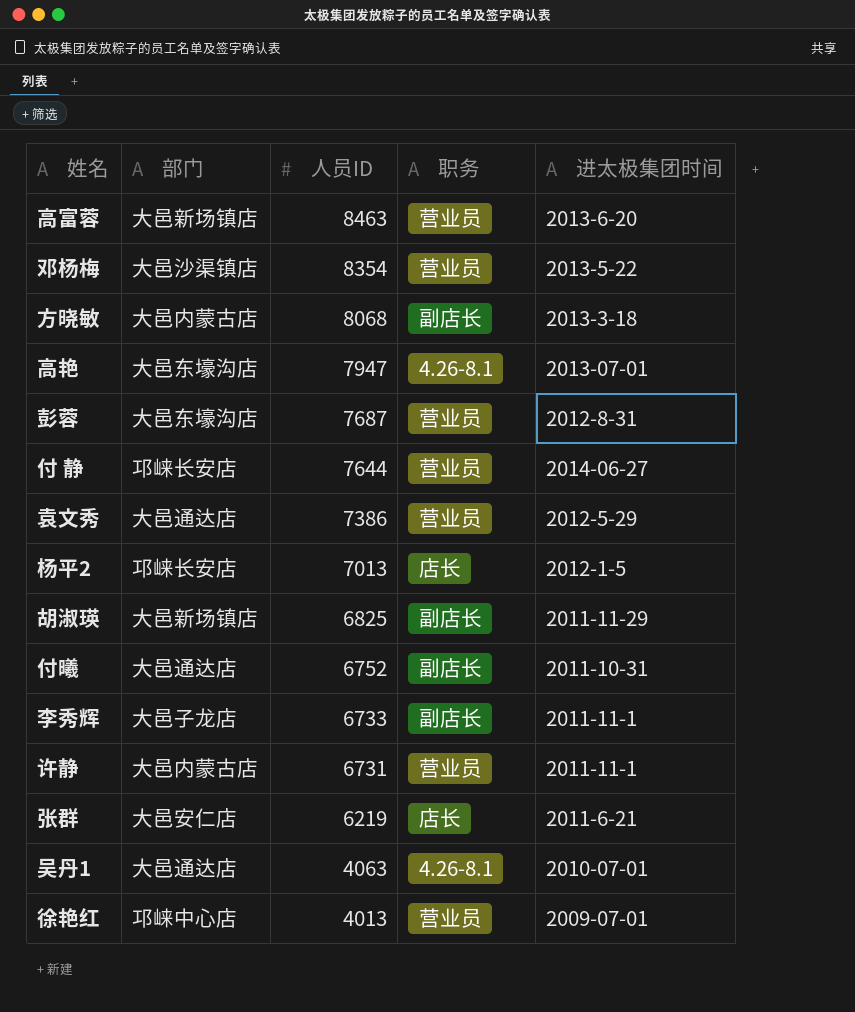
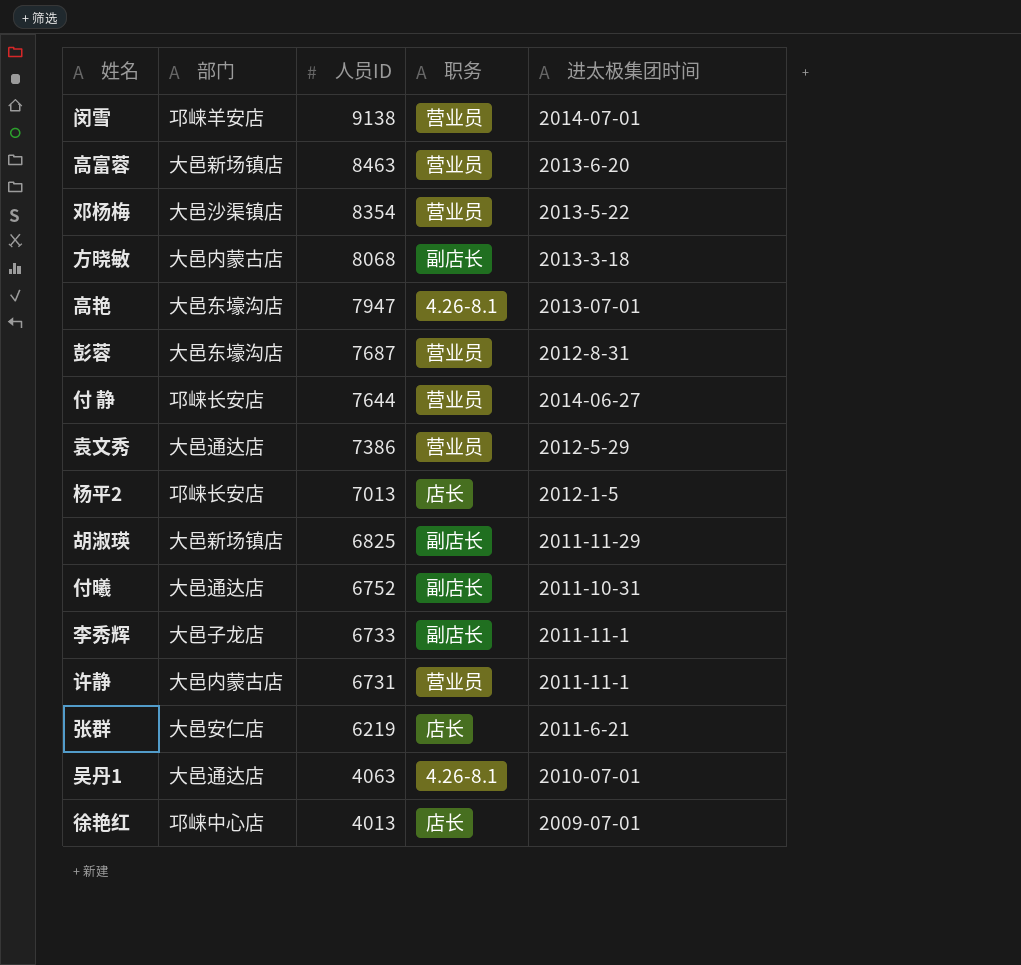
row 闵雪: none -> 邛崃羊安店 | 9138 | 营业员 | 2014-07-01
徐艳红 | 职务: 营业员 -> 店长

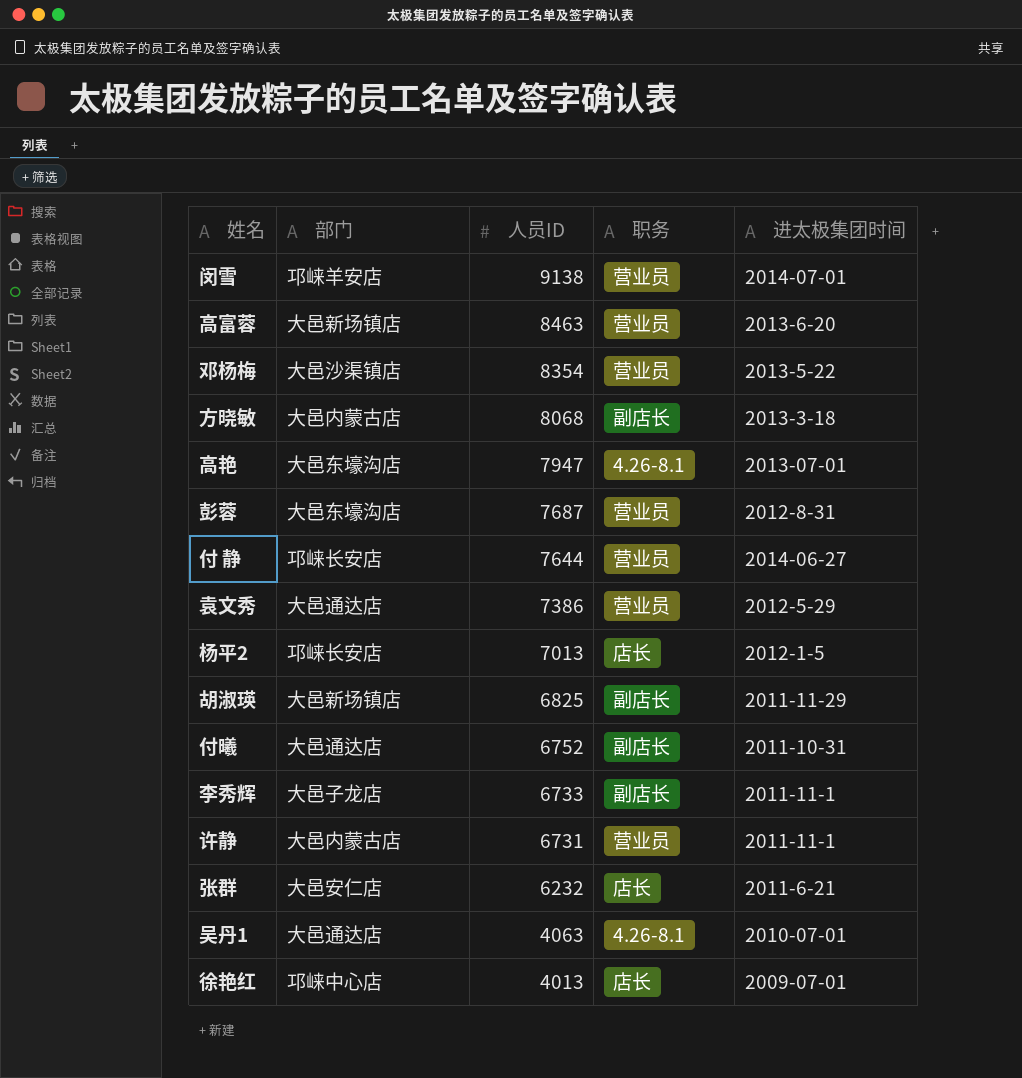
张群 | 人员ID: 6219 -> 6232

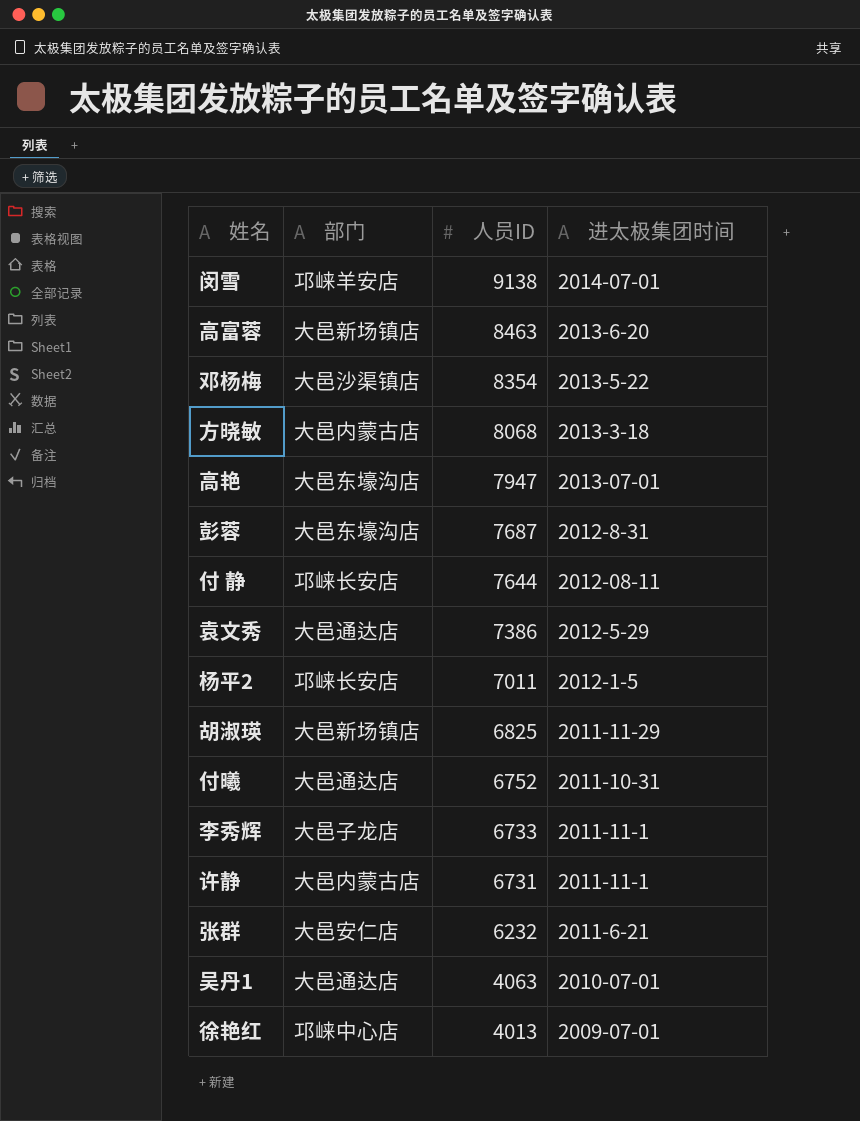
column 职务 | position: 4 -> none
付 静 | 进太极集团时间: 2014-06-27 -> 2012-08-11
杨平2 | 人员ID: 7013 -> 7011

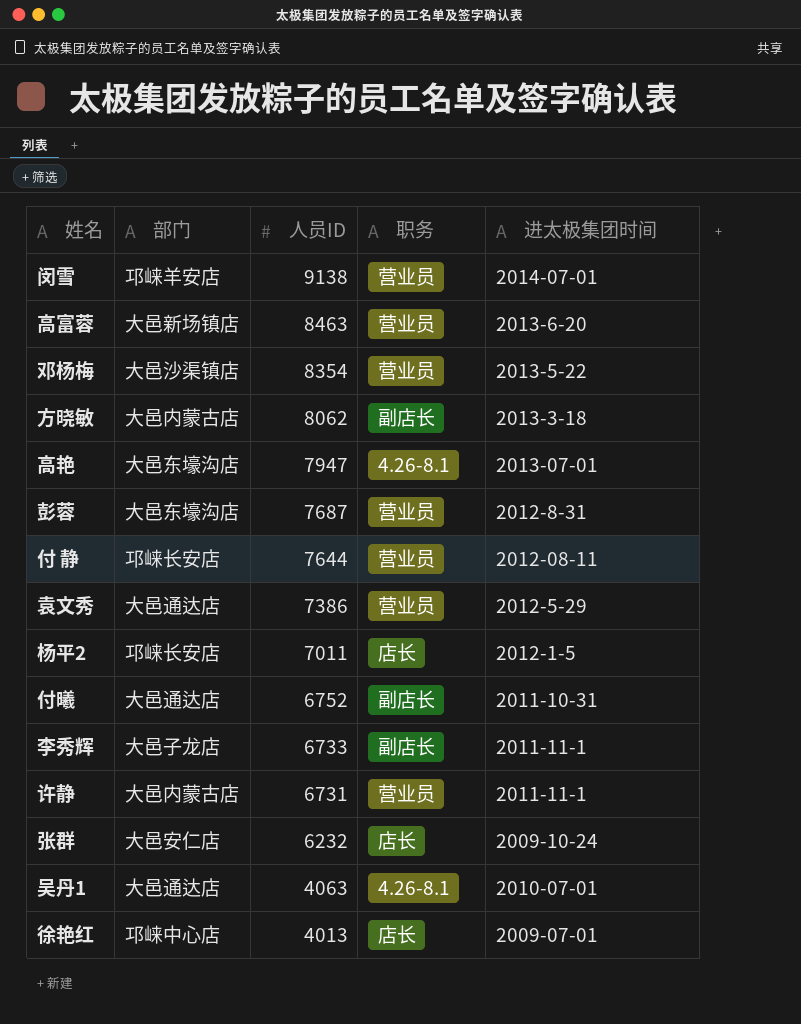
column 职务 | position: none -> 4
row 胡淑瑛: 大邑新场镇店 | 6825 | 2011-11-29 -> none
方晓敏 | 人员ID: 8068 -> 8062
张群 | 进太极集团时间: 2011-6-21 -> 2009-10-24

